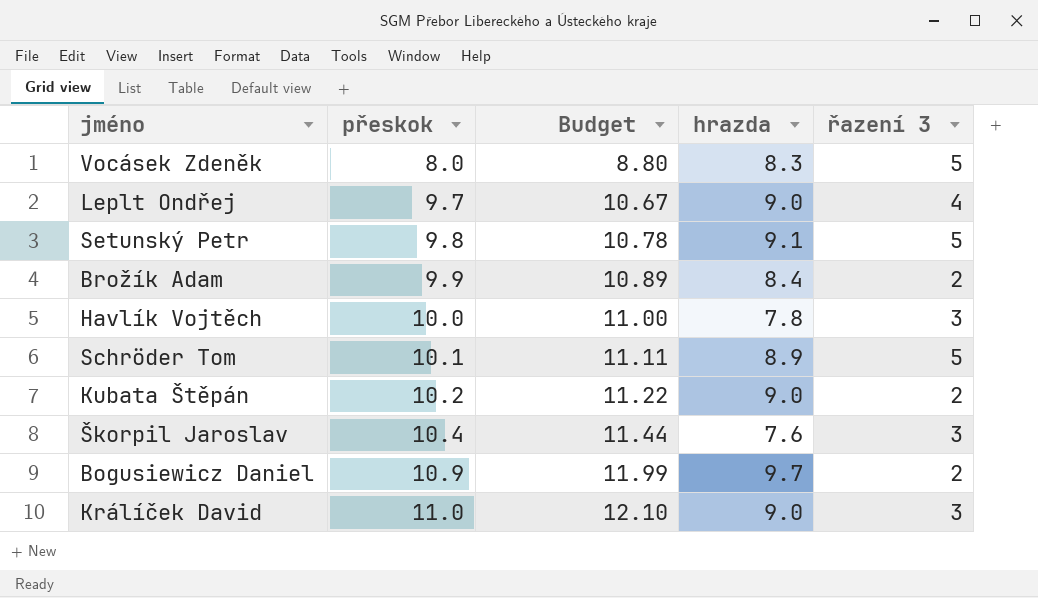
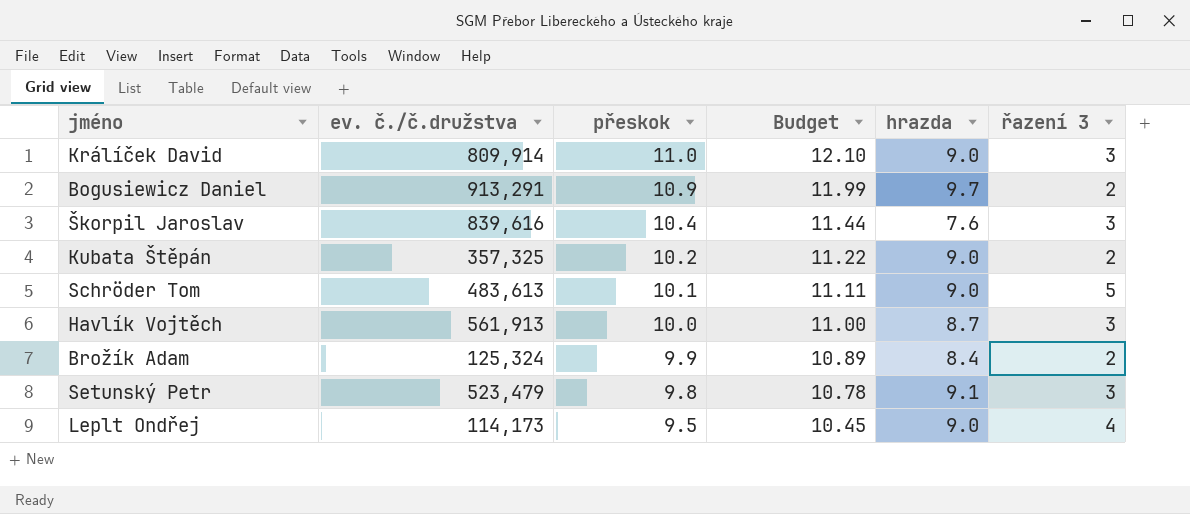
row order: přeskok ascending -> přeskok descending
column ev. č./č.družstva | position: none -> 2
row Vocásek Zdeněk: 8.0 | 8.80 | 8.3 | 5 -> none
Schröder Tom | hrazda: 8.9 -> 9.0
Havlík Vojtěch | hrazda: 7.8 -> 8.7
Setunský Petr | řazení 3: 5 -> 3
Leplt Ondřej | přeskok: 9.7 -> 9.5
Leplt Ondřej | Budget: 10.67 -> 10.45

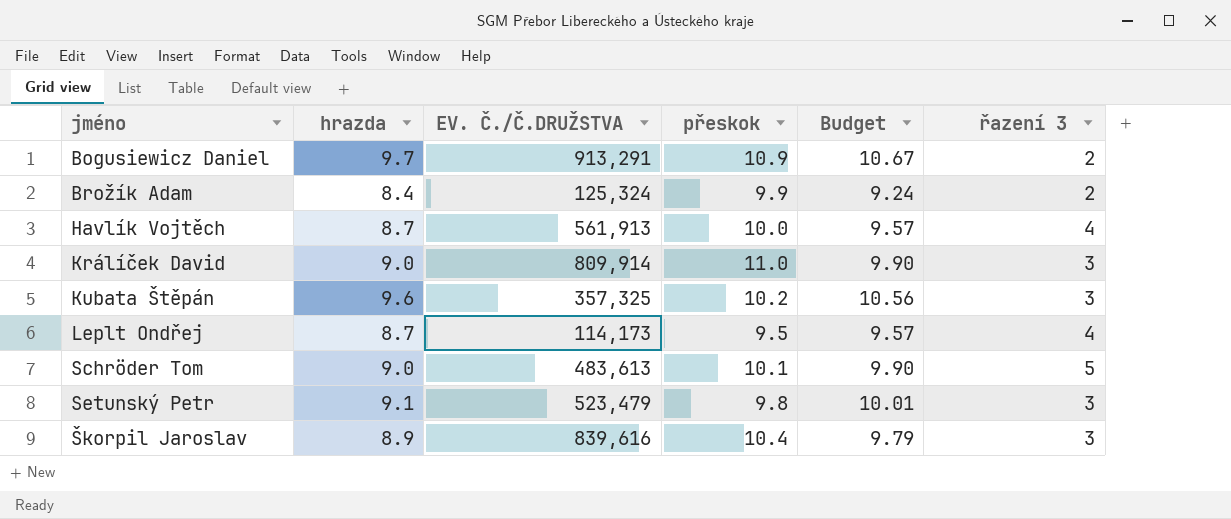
row order: přeskok descending -> jméno ascending
column hrazda | position: 5 -> 2
column name: ev. č./č.družstva -> EV. Č./Č.DRUŽSTVA
column Budget | formula: [přeskok] * 1.1 -> [hrazda] * 1.1
Havlík Vojtěch | řazení 3: 3 -> 4
Kubata Štěpán | hrazda: 9.0 -> 9.6
Kubata Štěpán | řazení 3: 2 -> 3
Leplt Ondřej | hrazda: 9.0 -> 8.7
Škorpil Jaroslav | hrazda: 7.6 -> 8.9

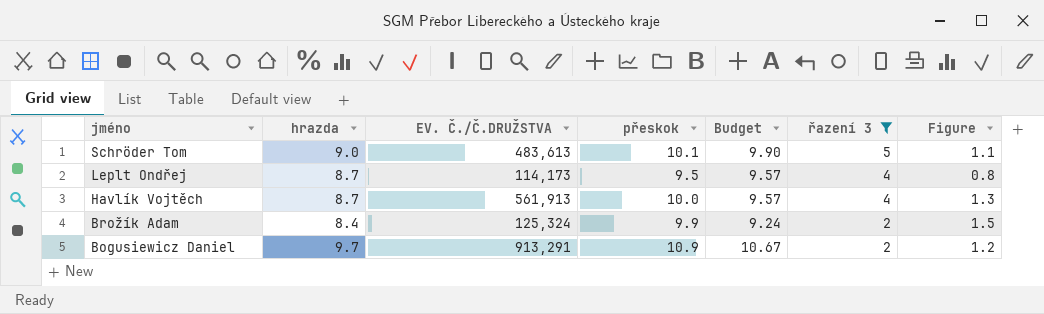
filter: none -> řazení 3 != 3
row order: jméno ascending -> jméno descending
column Figure | formula: none -> [přeskok] - [hrazda]

